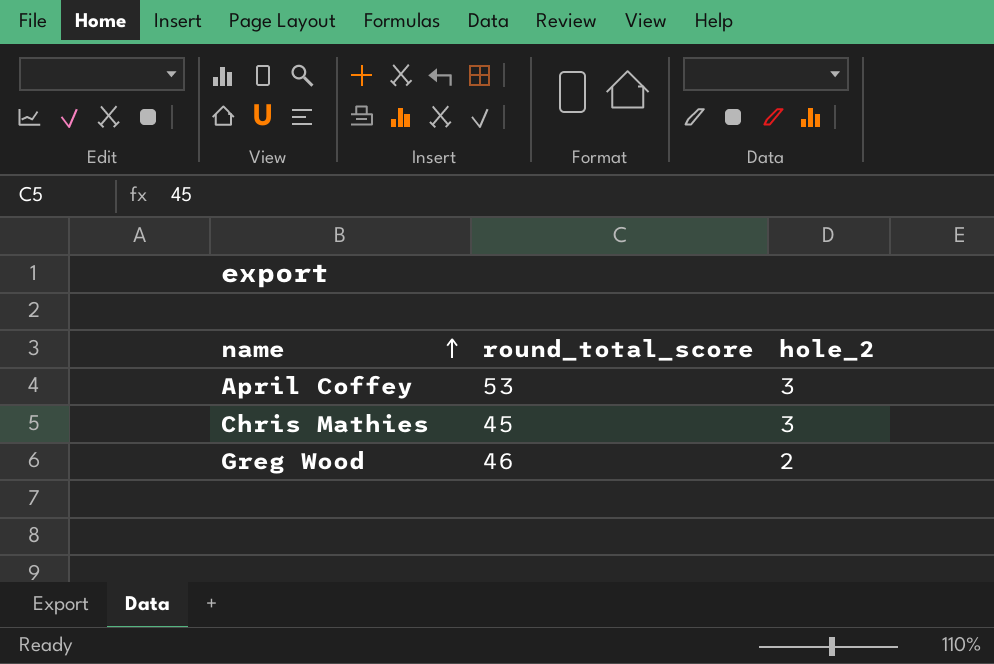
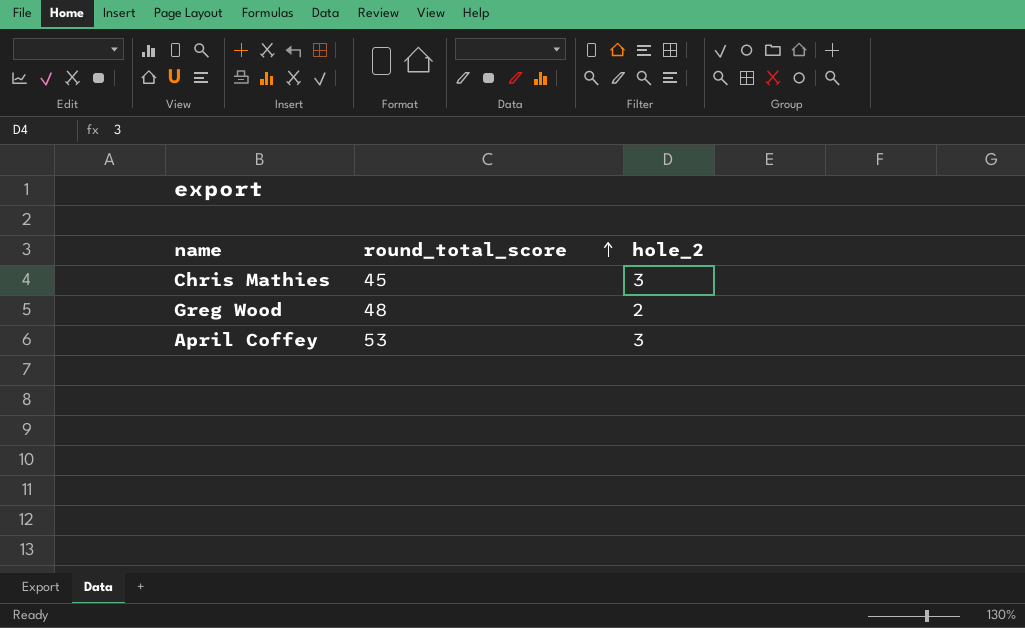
row order: name ascending -> round_total_score ascending
Greg Wood | round_total_score: 46 -> 48

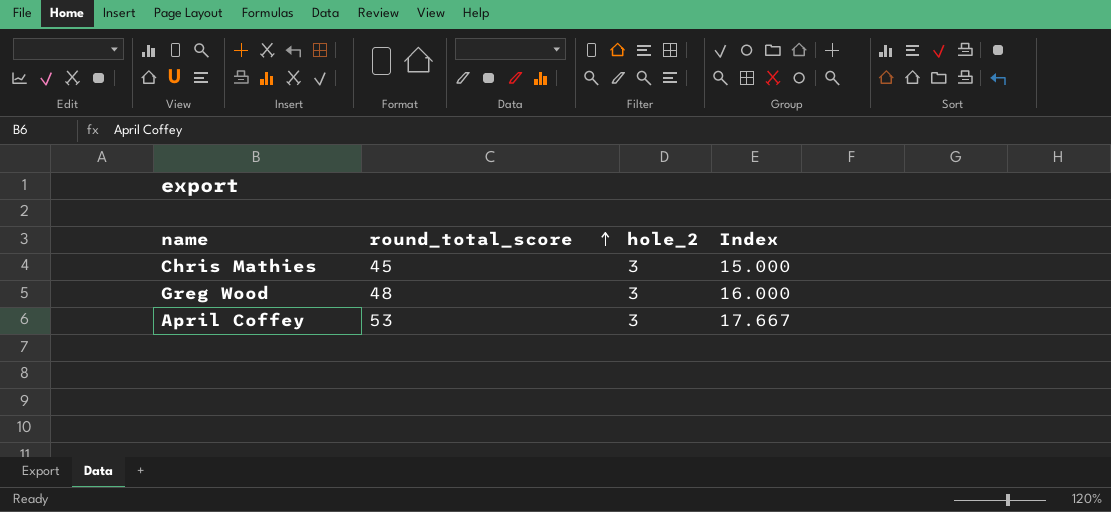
column Index | formula: none -> [round_total_score] / [hole_2]
Greg Wood | hole_2: 2 -> 3

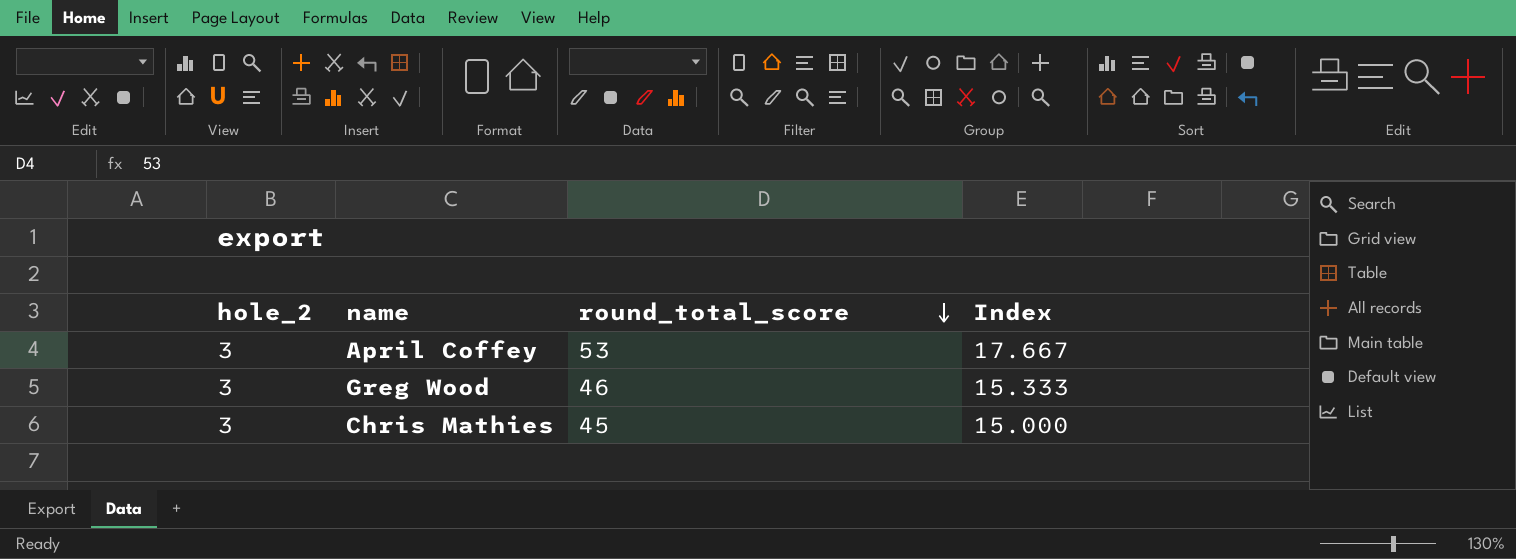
row order: round_total_score ascending -> round_total_score descending
column hole_2 | position: 3 -> 1
Greg Wood | round_total_score: 48 -> 46
Greg Wood | Index: 16.000 -> 15.333

